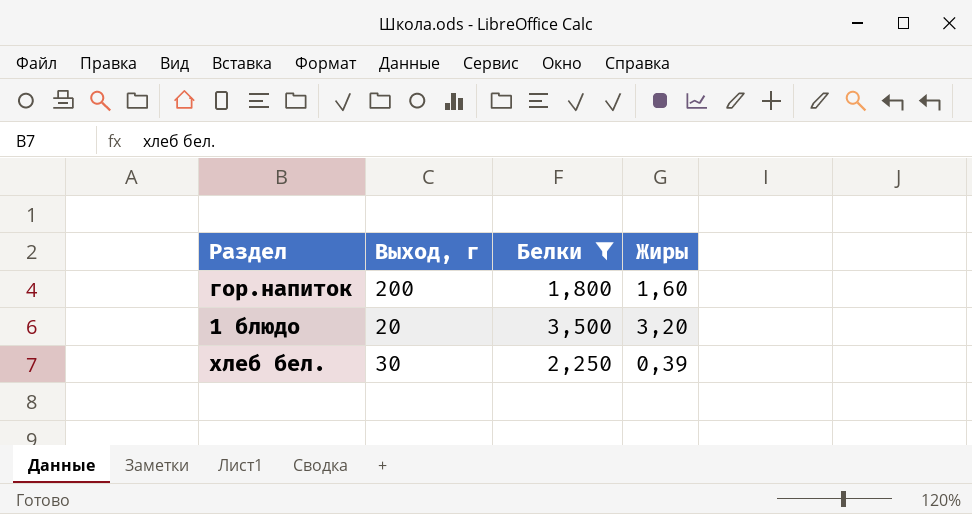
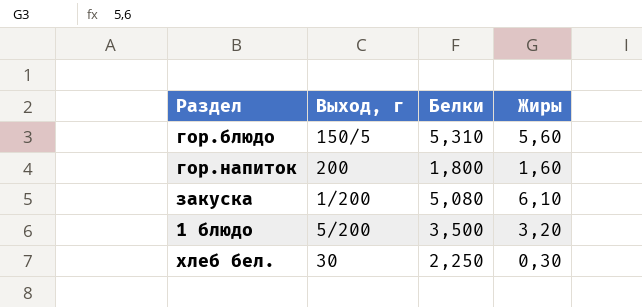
filter: Белки <= 3,500 -> none
1 блюдо | Выход, г: 20 -> 5/200
хлеб бел. | Жиры: 0,39 -> 0,30

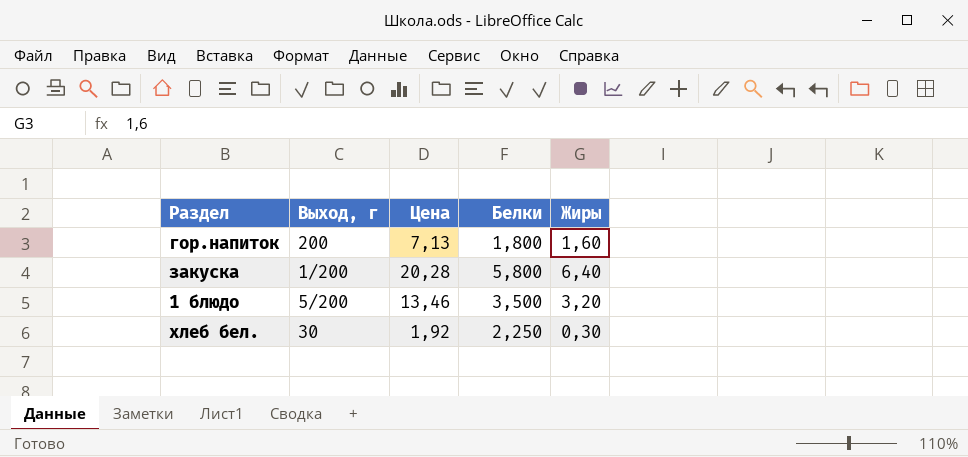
column Цена | position: none -> 3
row гор.блюдо: 150/5 | 5,310 | 5,60 -> none
закуска | Белки: 5,080 -> 5,800
закуска | Жиры: 6,10 -> 6,40

